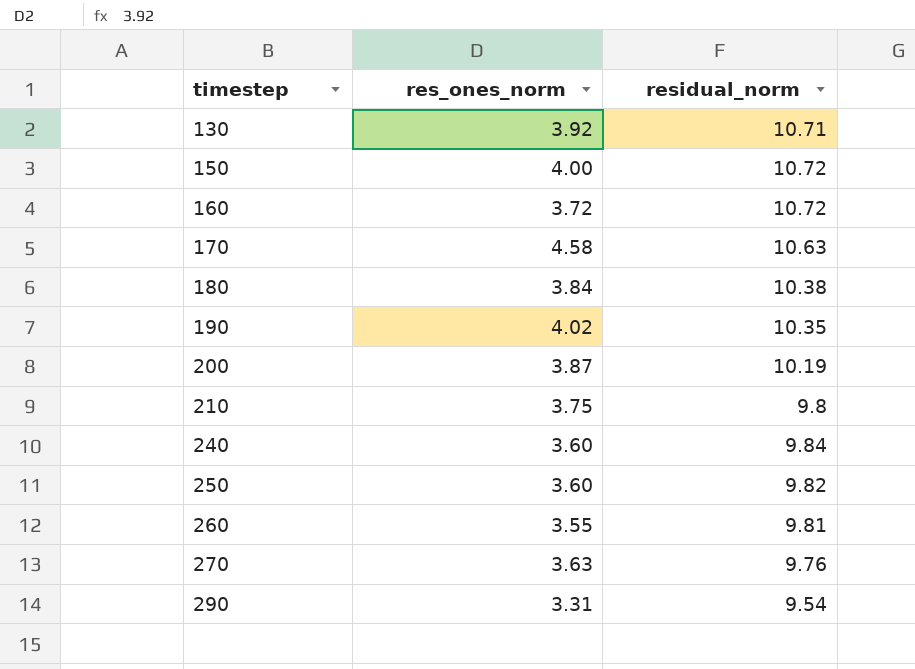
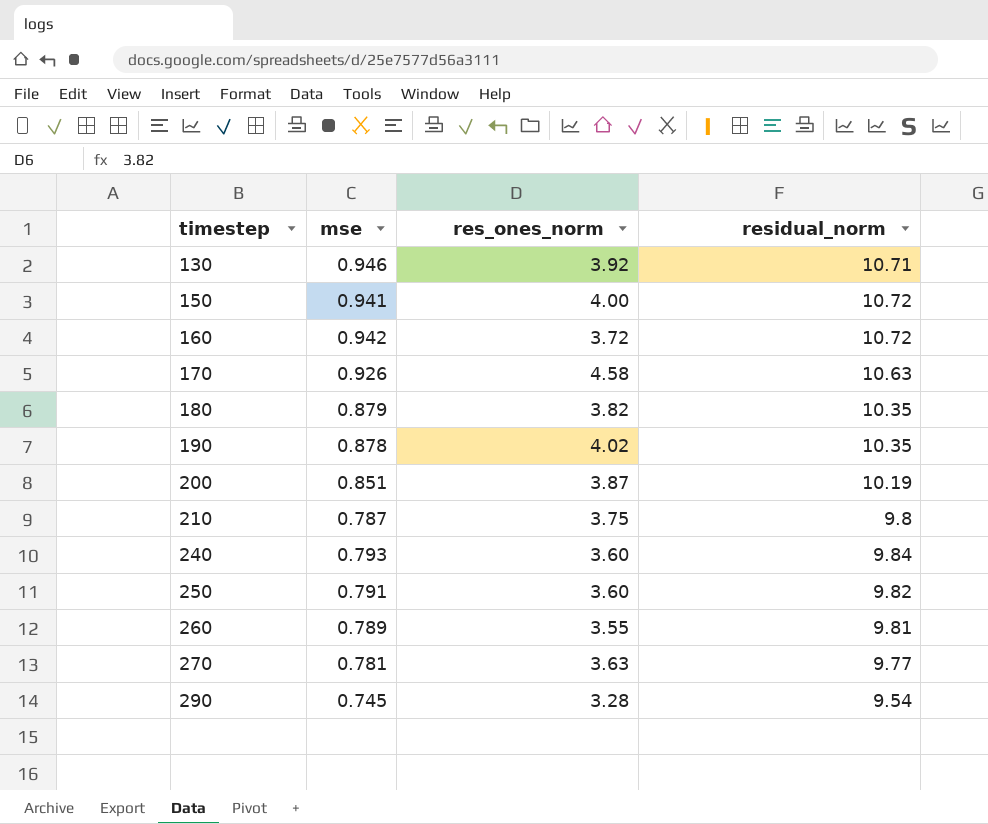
column mse | position: none -> 2
180 | res_ones_norm: 3.84 -> 3.82
180 | residual_norm: 10.38 -> 10.35
270 | residual_norm: 9.76 -> 9.77
290 | res_ones_norm: 3.31 -> 3.28

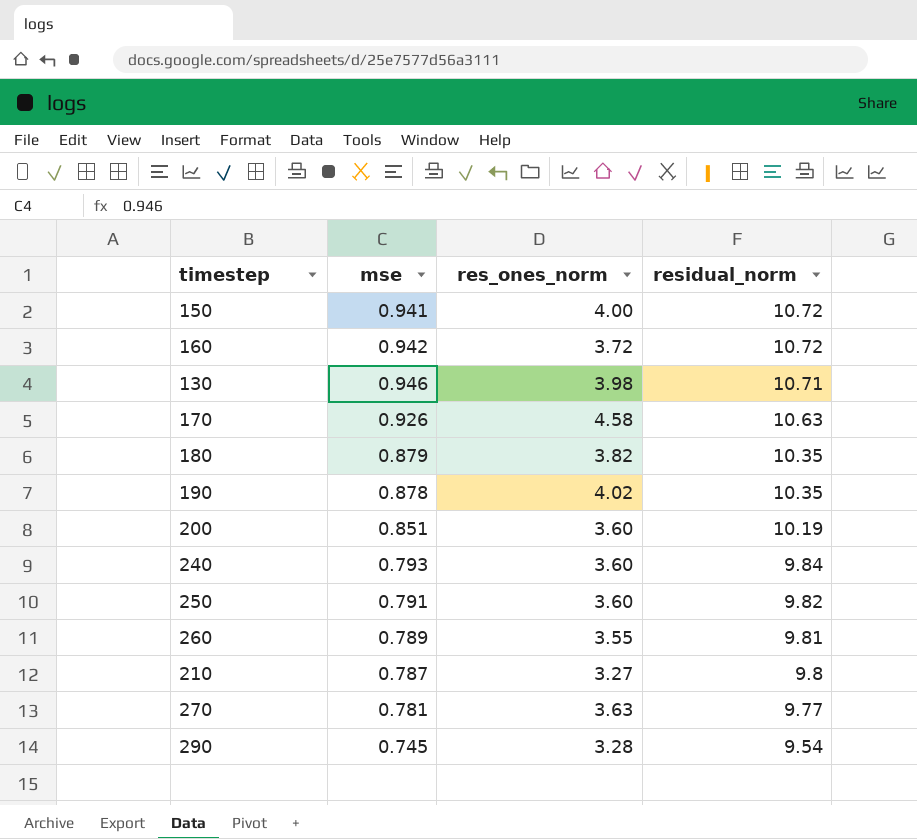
row order: timestep ascending -> residual_norm descending
130 | res_ones_norm: 3.92 -> 3.98
200 | res_ones_norm: 3.87 -> 3.60
210 | res_ones_norm: 3.75 -> 3.27

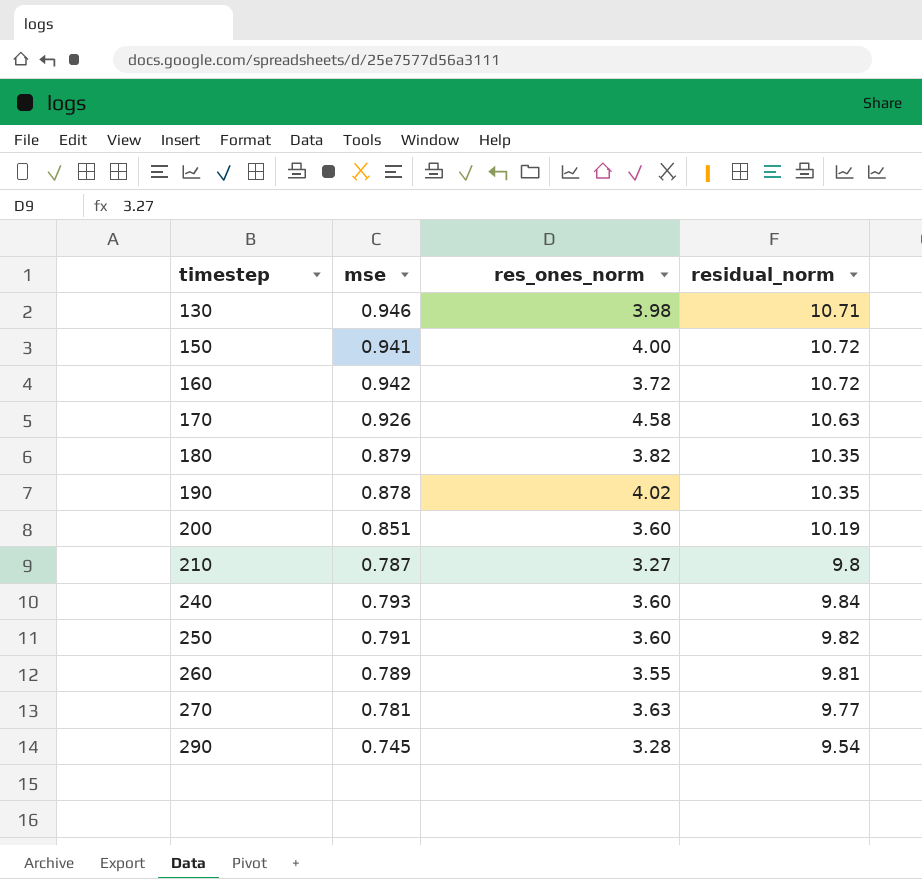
row order: residual_norm descending -> timestep ascending

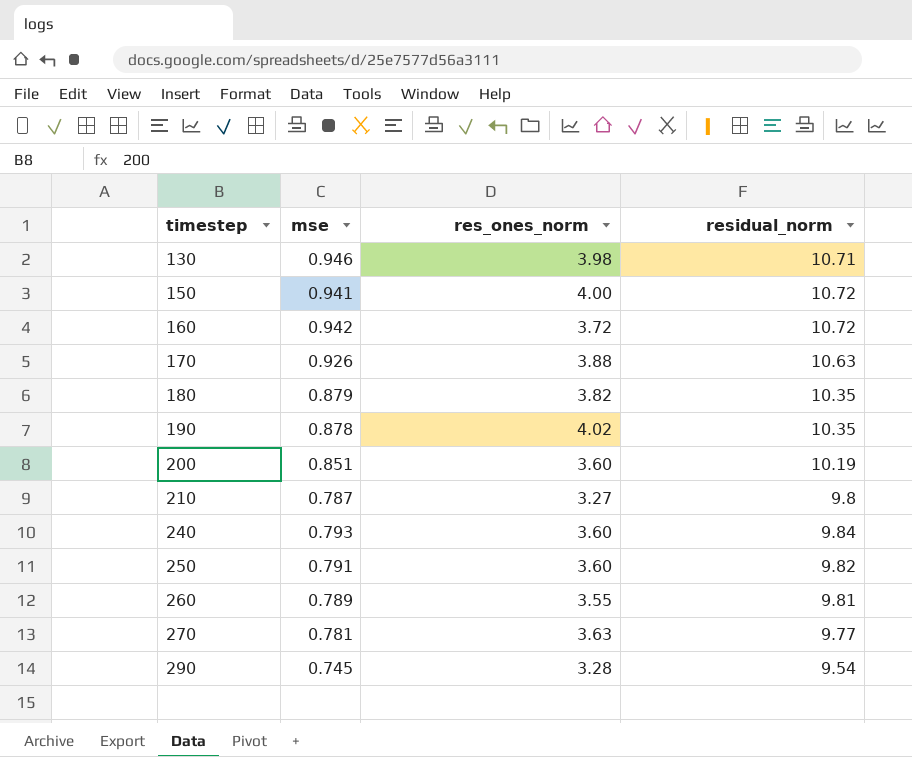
170 | res_ones_norm: 4.58 -> 3.88

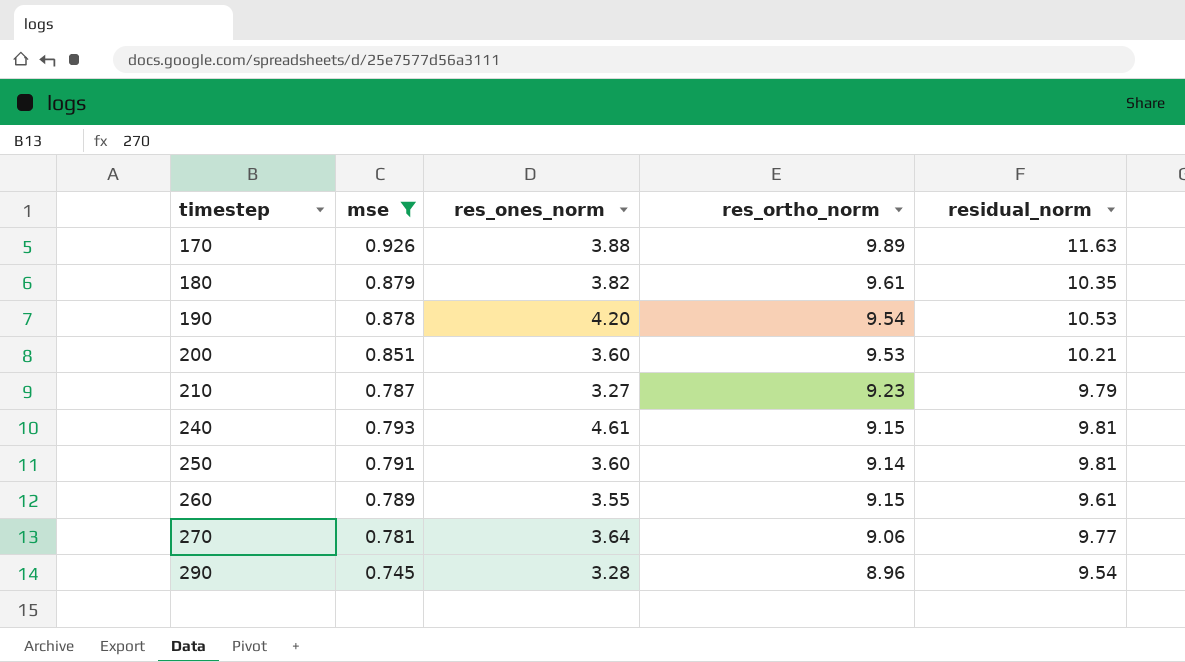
filter: none -> mse <= 0.926
column res_ortho_norm | position: none -> 4
170 | residual_norm: 10.63 -> 11.63
190 | res_ones_norm: 4.02 -> 4.20
190 | residual_norm: 10.35 -> 10.53
200 | residual_norm: 10.19 -> 10.21
210 | residual_norm: 9.8 -> 9.79
240 | res_ones_norm: 3.60 -> 4.61
240 | residual_norm: 9.84 -> 9.81
250 | residual_norm: 9.82 -> 9.81
260 | residual_norm: 9.81 -> 9.61
270 | res_ones_norm: 3.63 -> 3.64

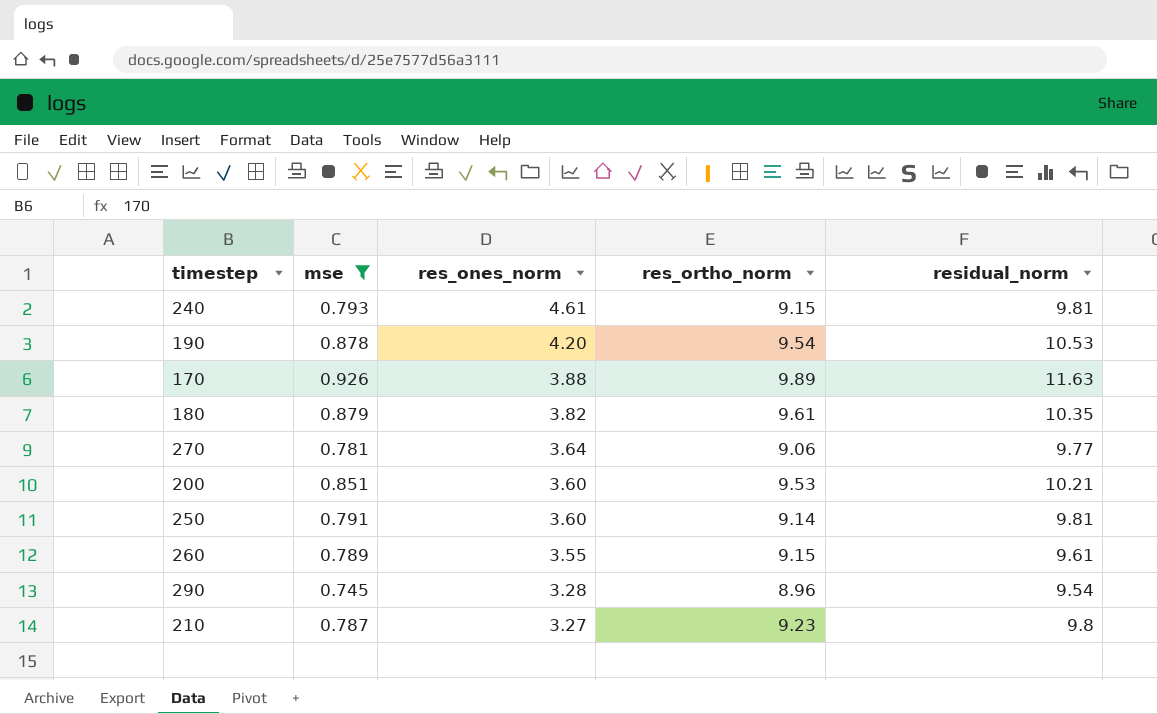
row order: timestep ascending -> res_ones_norm descending
210 | residual_norm: 9.79 -> 9.8

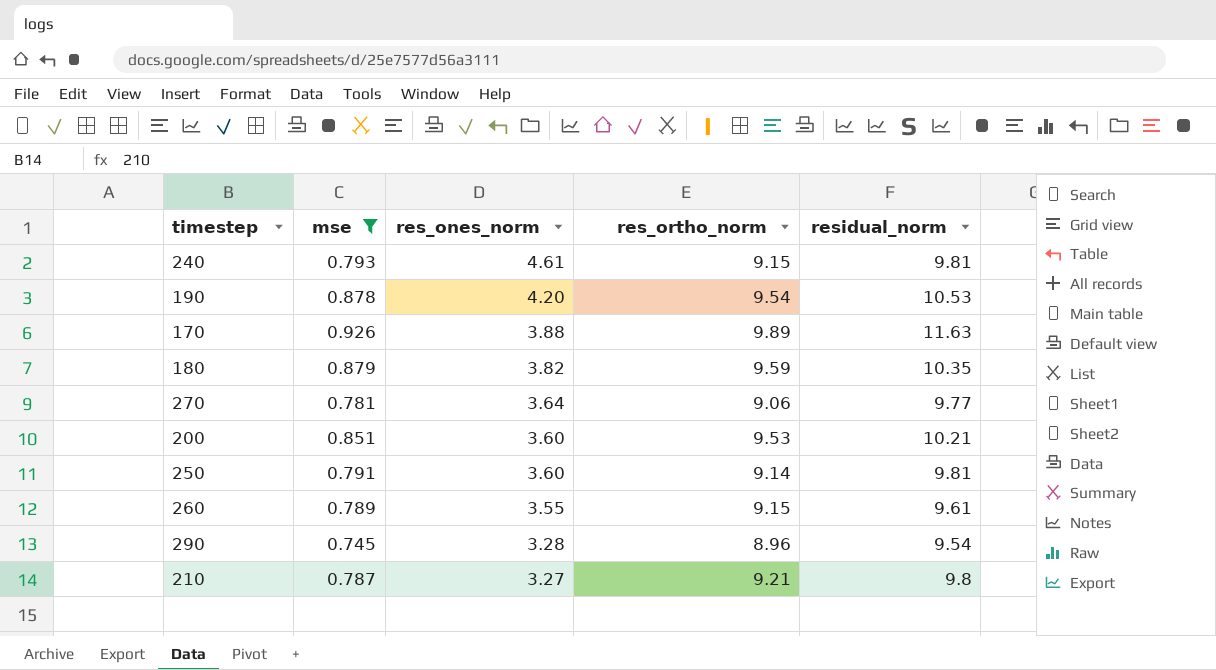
180 | res_ortho_norm: 9.61 -> 9.59
210 | res_ortho_norm: 9.23 -> 9.21

